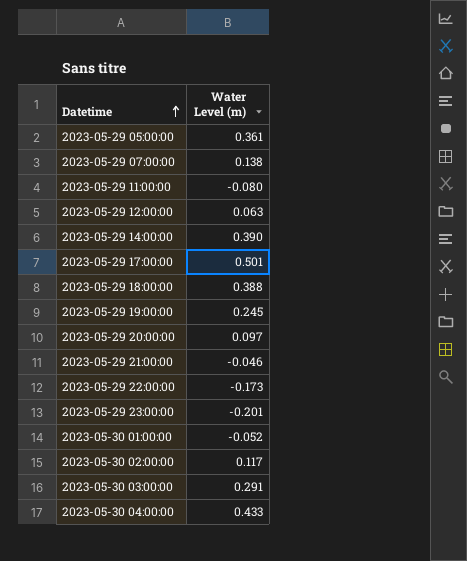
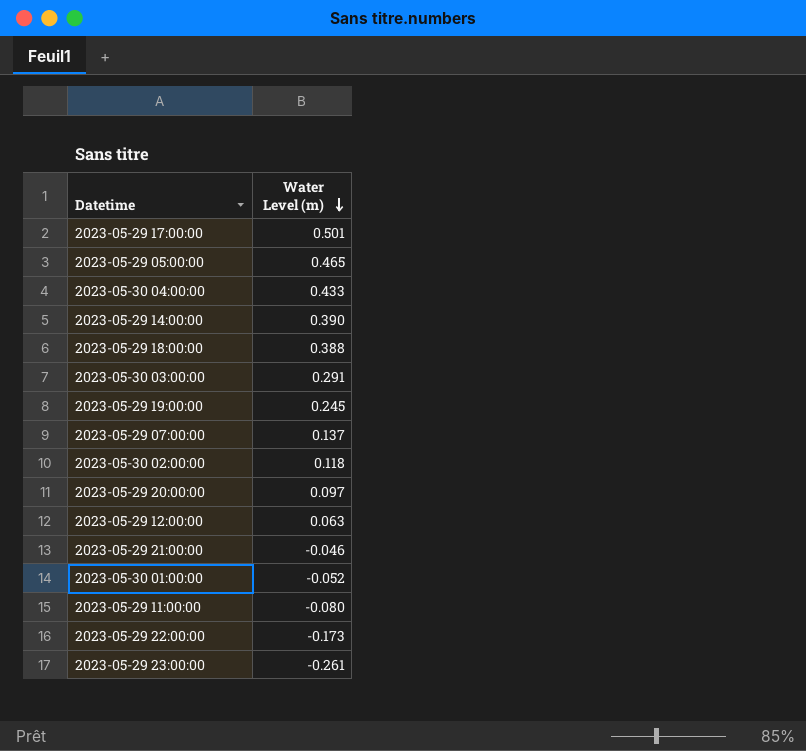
row order: Datetime ascending -> Water Level (m) descending
2023-05-29 05:00:00 | Water Level (m): 0.361 -> 0.465
2023-05-29 07:00:00 | Water Level (m): 0.138 -> 0.137
2023-05-30 02:00:00 | Water Level (m): 0.117 -> 0.118
2023-05-29 23:00:00 | Water Level (m): -0.201 -> -0.261

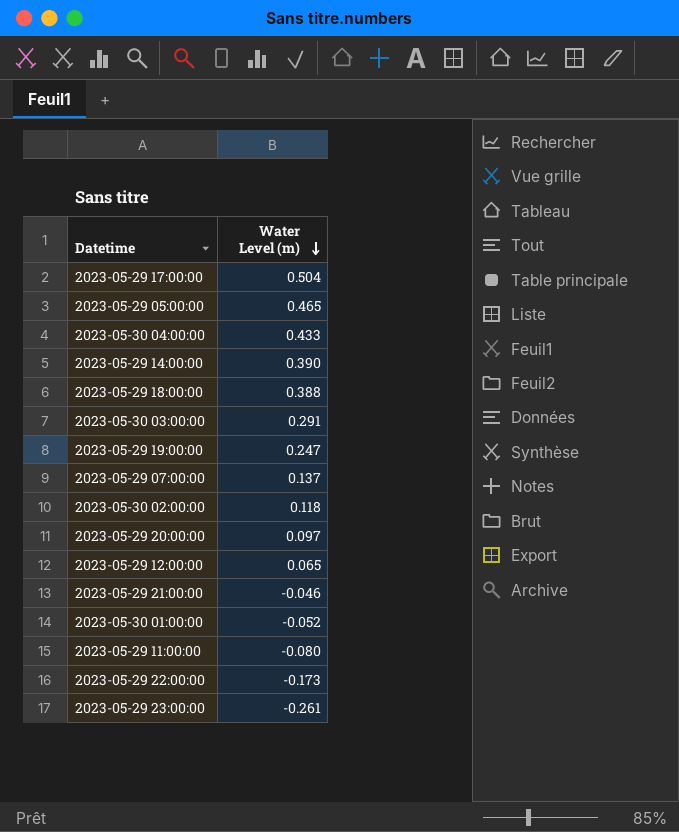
2023-05-29 17:00:00 | Water Level (m): 0.501 -> 0.504
2023-05-29 19:00:00 | Water Level (m): 0.245 -> 0.247
2023-05-29 12:00:00 | Water Level (m): 0.063 -> 0.065

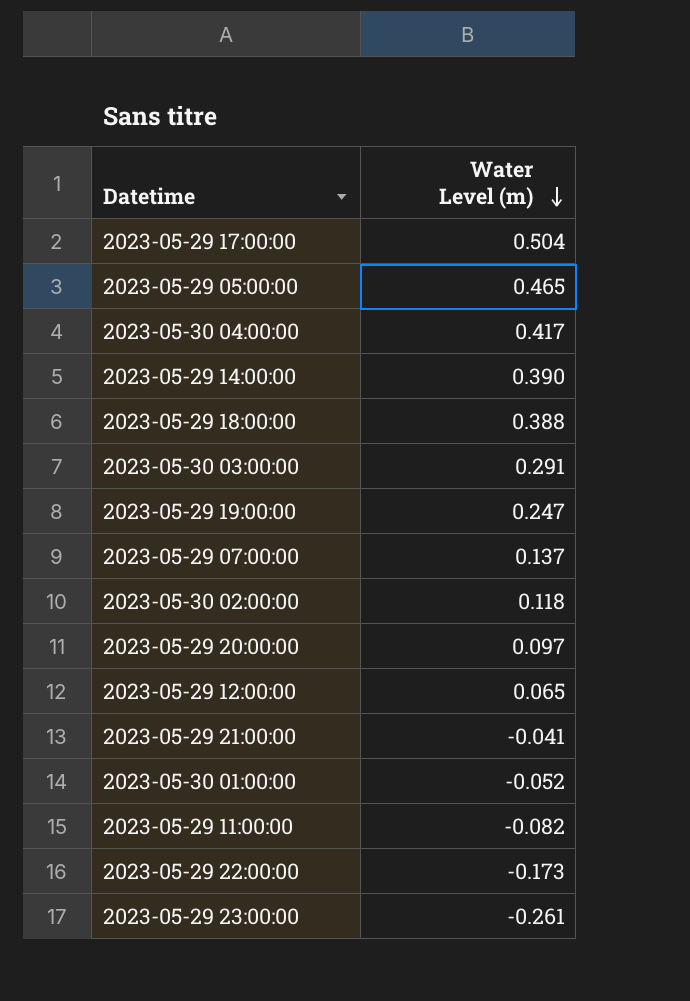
2023-05-30 04:00:00 | Water Level (m): 0.433 -> 0.417
2023-05-29 21:00:00 | Water Level (m): -0.046 -> -0.041
2023-05-29 11:00:00 | Water Level (m): -0.080 -> -0.082

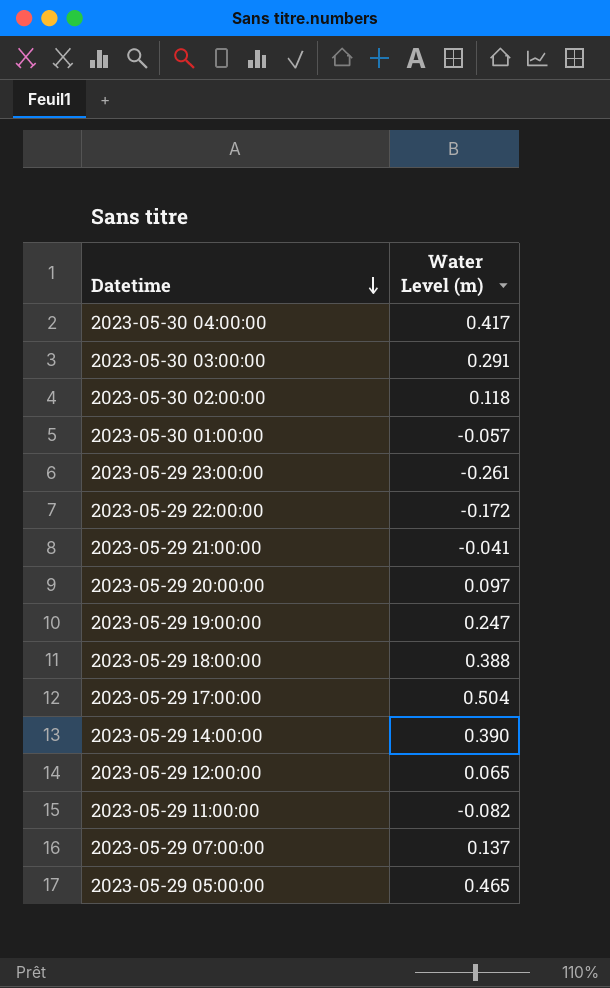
row order: Water Level (m) descending -> Datetime descending
2023-05-30 01:00:00 | Water Level (m): -0.052 -> -0.057
2023-05-29 22:00:00 | Water Level (m): -0.173 -> -0.172

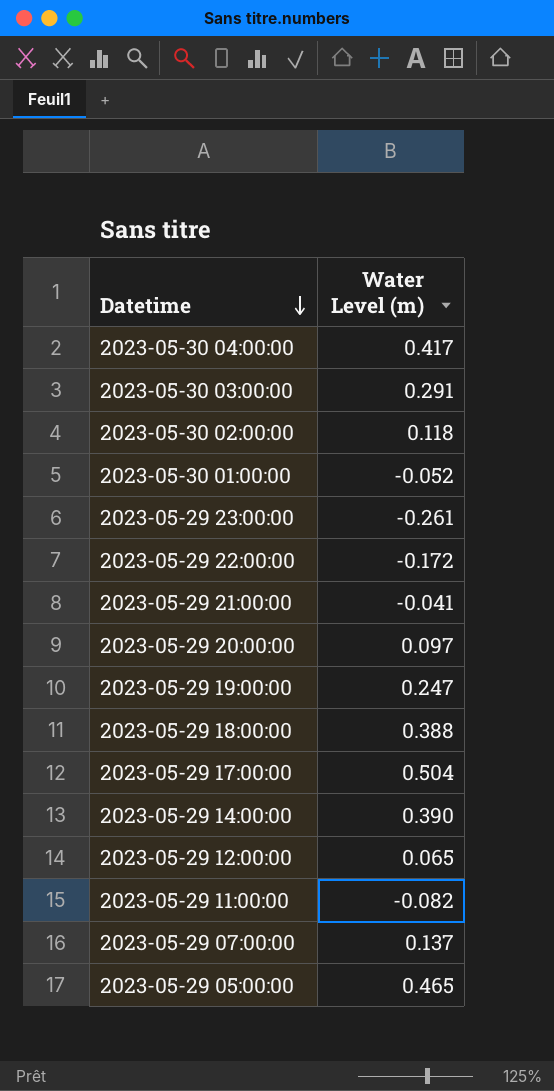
2023-05-30 01:00:00 | Water Level (m): -0.057 -> -0.052

